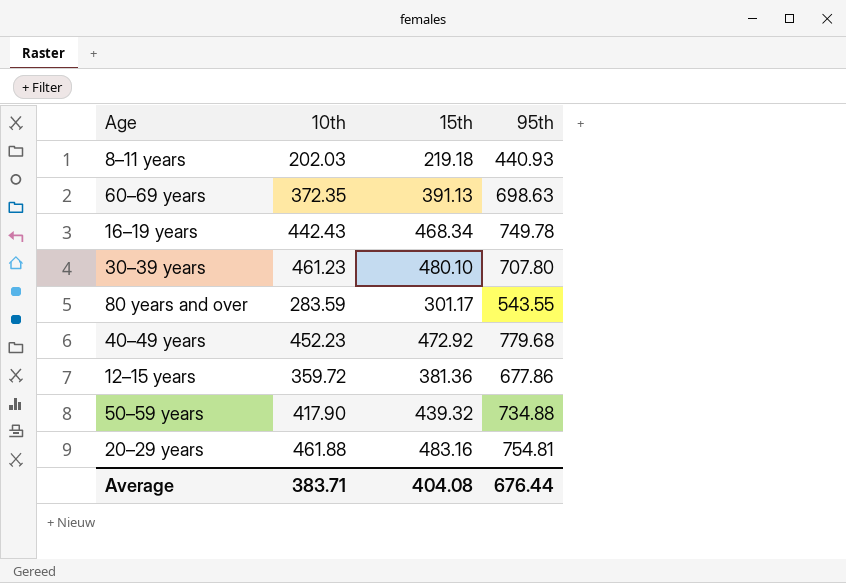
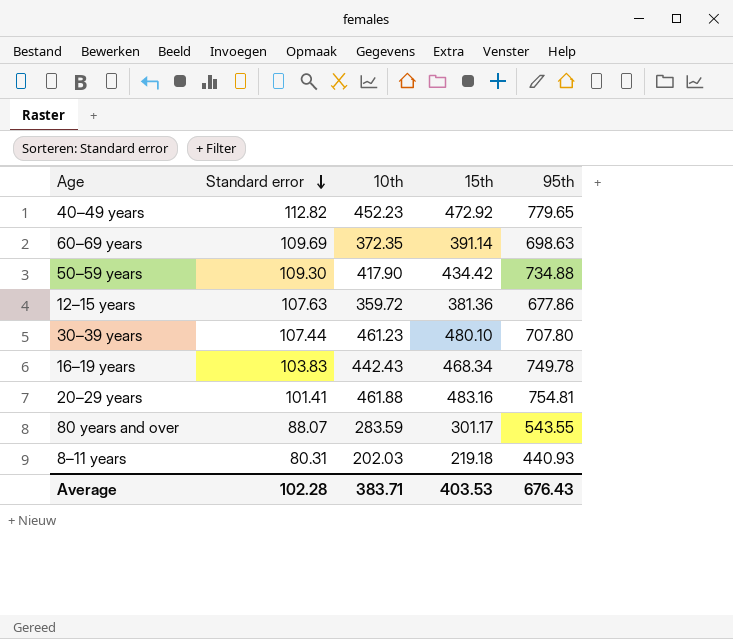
row order: none -> Standard error descending
column Standard error | position: none -> 2
40–49 years | 95th: 779.68 -> 779.65
60–69 years | 15th: 391.13 -> 391.14
50–59 years | 15th: 439.32 -> 434.42
Average | 15th: 404.08 -> 403.53
Average | 95th: 676.44 -> 676.43

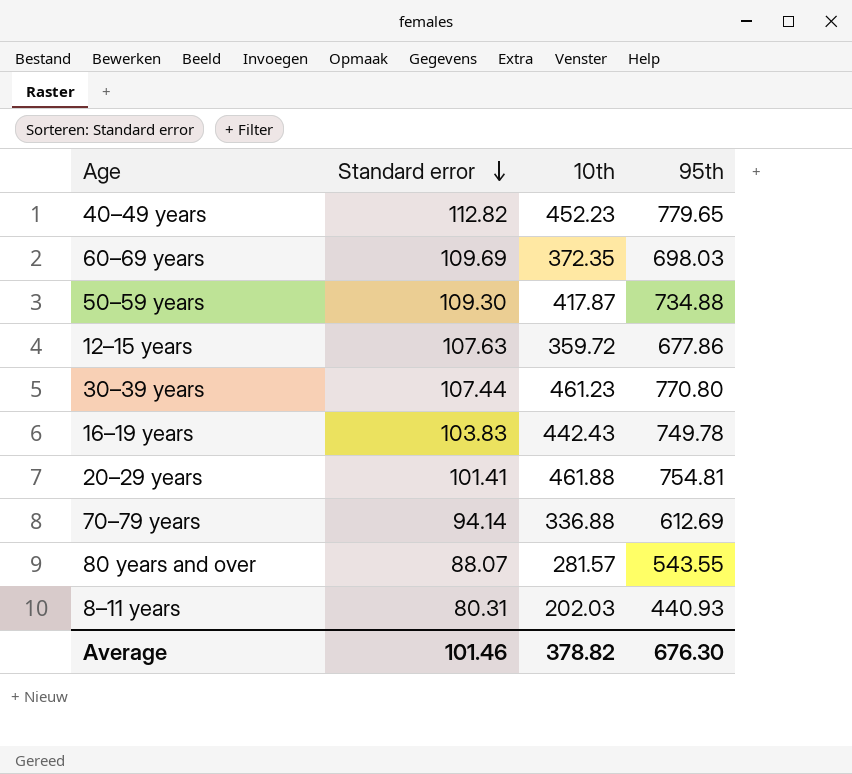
column 15th | position: 4 -> none
60–69 years | 95th: 698.63 -> 698.03
50–59 years | 10th: 417.90 -> 417.87
30–39 years | 95th: 707.80 -> 770.80
row 70–79 years: none -> 94.14 | 336.88 | 612.69
80 years and over | 10th: 283.59 -> 281.57
Average | Standard error: 102.28 -> 101.46
Average | 10th: 383.71 -> 378.82
Average | 95th: 676.43 -> 676.30

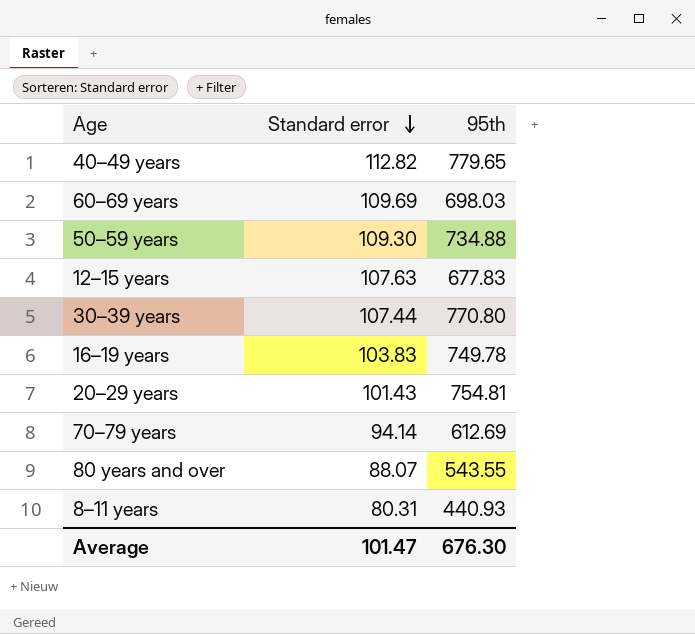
column 10th | position: 3 -> none
12–15 years | 95th: 677.86 -> 677.83
20–29 years | Standard error: 101.41 -> 101.43
Average | Standard error: 101.46 -> 101.47

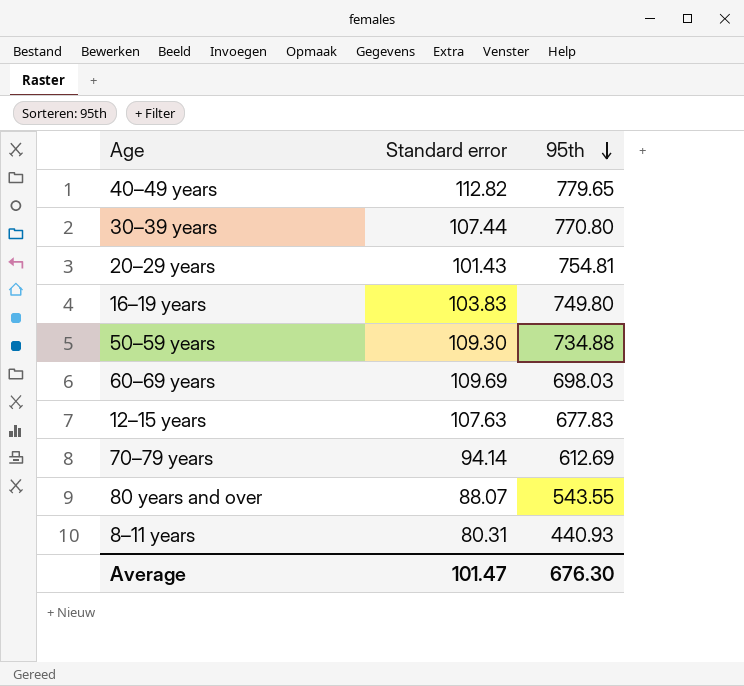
row order: Standard error descending -> 95th descending
16–19 years | 95th: 749.78 -> 749.80

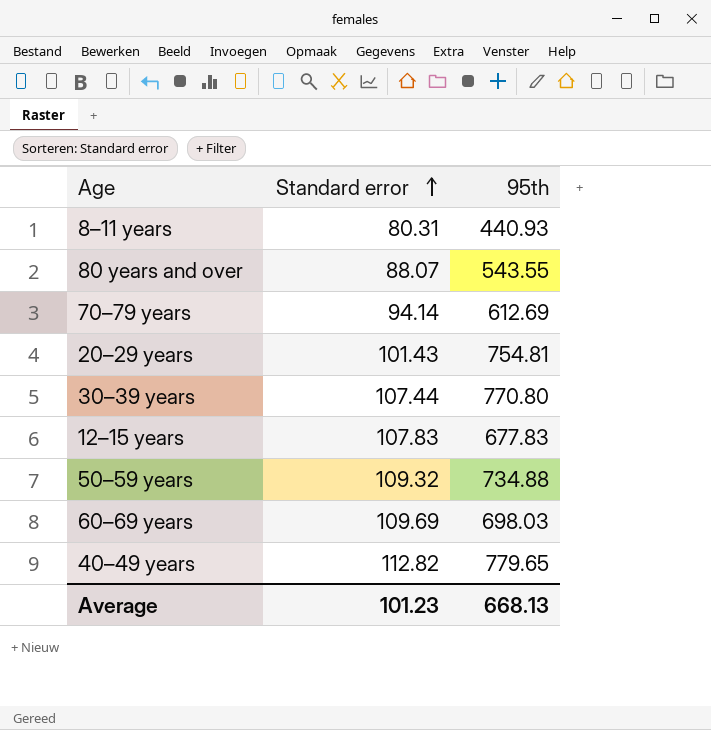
row order: 95th descending -> Standard error ascending
row 16–19 years: 103.83 | 749.80 -> none
12–15 years | Standard error: 107.63 -> 107.83
50–59 years | Standard error: 109.30 -> 109.32
Average | Standard error: 101.47 -> 101.23
Average | 95th: 676.30 -> 668.13

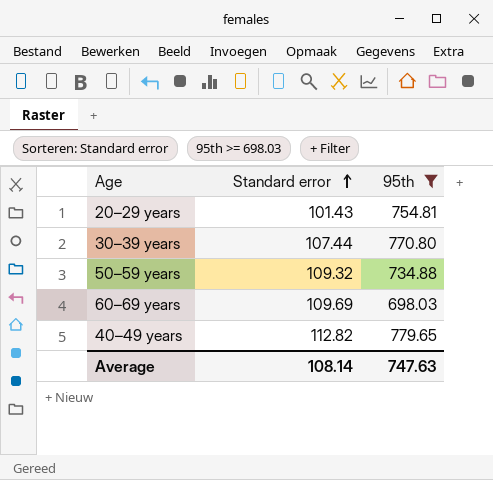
filter: none -> 95th >= 698.03
Average | Standard error: 101.23 -> 108.14
Average | 95th: 668.13 -> 747.63

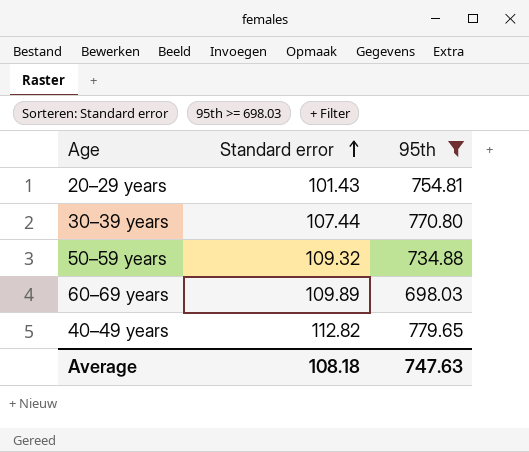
60–69 years | Standard error: 109.69 -> 109.89
Average | Standard error: 108.14 -> 108.18

